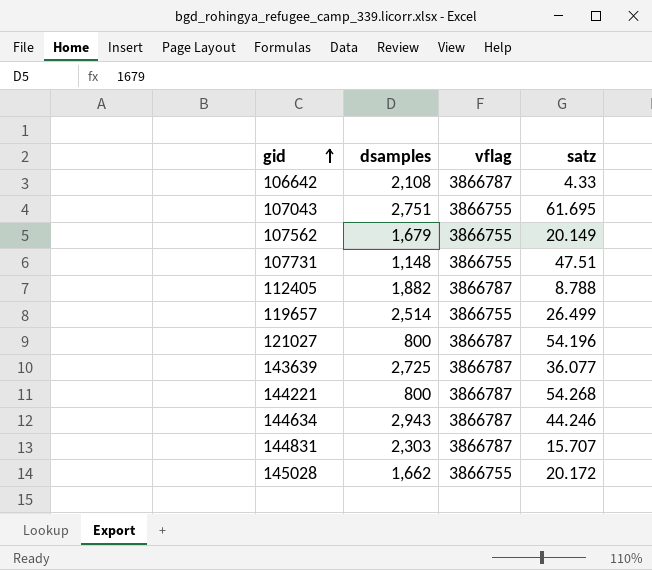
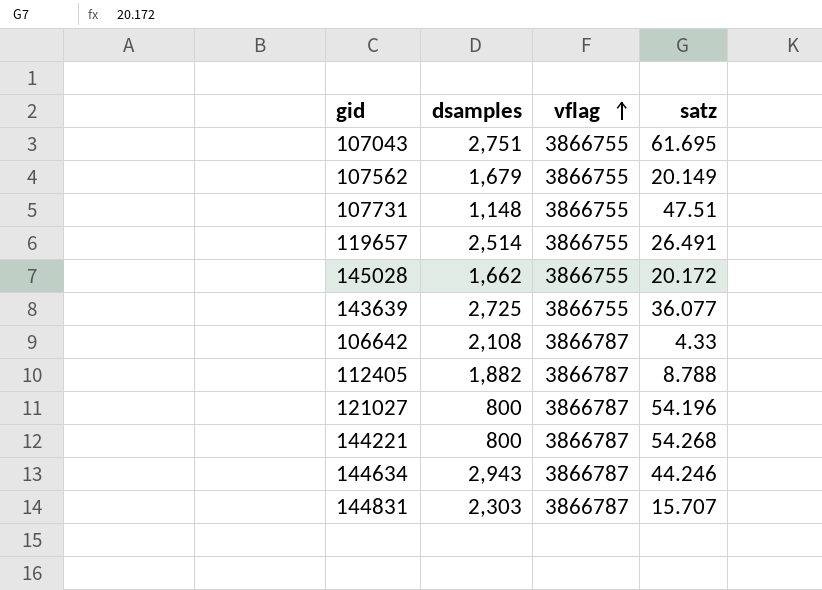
row order: gid ascending -> vflag ascending
119657 | satz: 26.499 -> 26.491
143639 | vflag: 3866787 -> 3866755

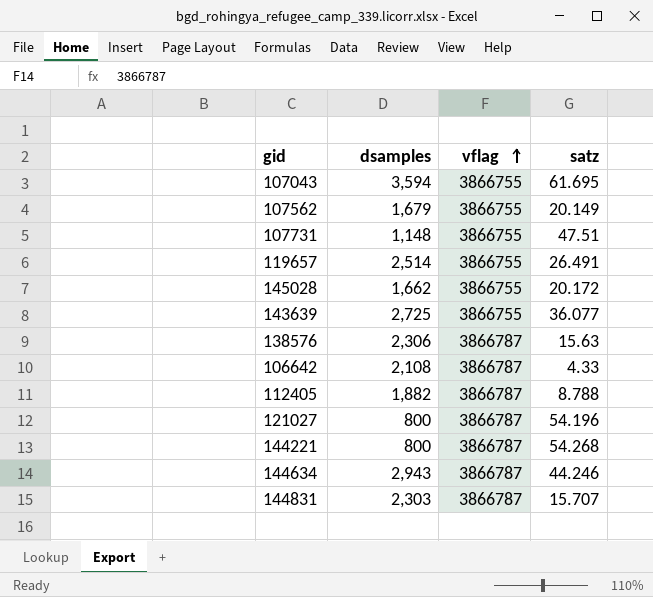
107043 | dsamples: 2,751 -> 3,594
row 138576: none -> 2,306 | 3866787 | 15.63

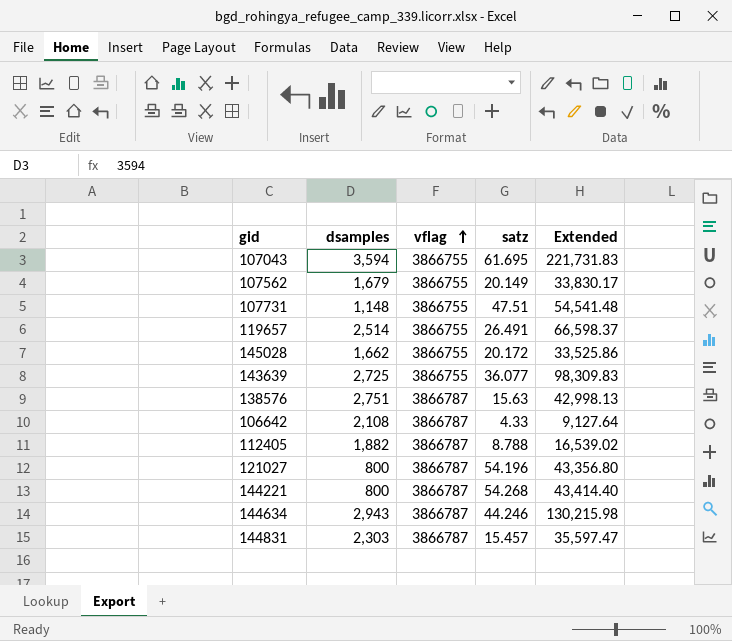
column Extended | formula: none -> [dsamples] * [satz]
138576 | dsamples: 2,306 -> 2,751
144831 | satz: 15.707 -> 15.457

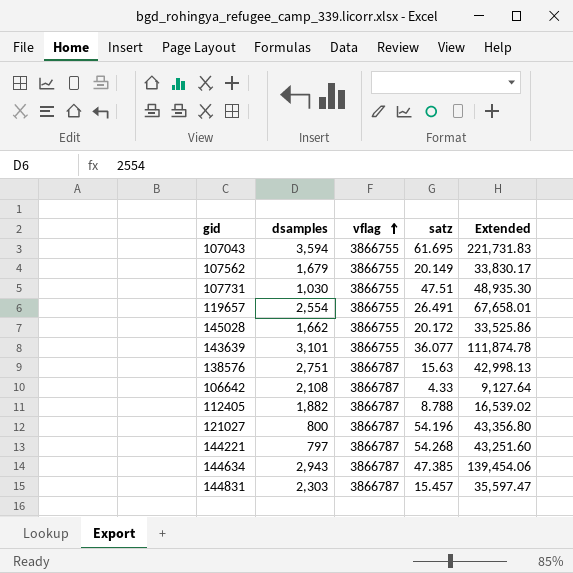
107731 | dsamples: 1,148 -> 1,030
107731 | Extended: 54,541.48 -> 48,935.30
119657 | dsamples: 2,514 -> 2,554
119657 | Extended: 66,598.37 -> 67,658.01
143639 | dsamples: 2,725 -> 3,101
143639 | Extended: 98,309.83 -> 111,874.78
144221 | dsamples: 800 -> 797
144221 | Extended: 43,414.40 -> 43,251.60
144634 | satz: 44.246 -> 47.385
144634 | Extended: 130,215.98 -> 139,454.06

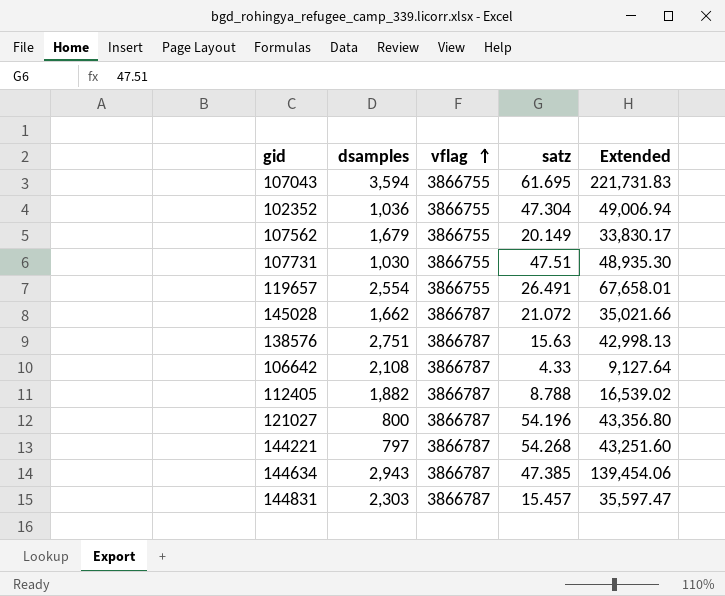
row 143639: 3,101 | 3866755 | 36.077 | 111,874.78 -> none
row 102352: none -> 1,036 | 3866755 | 47.304 | 49,006.94
145028 | vflag: 3866755 -> 3866787
145028 | satz: 20.172 -> 21.072
145028 | Extended: 33,525.86 -> 35,021.66

